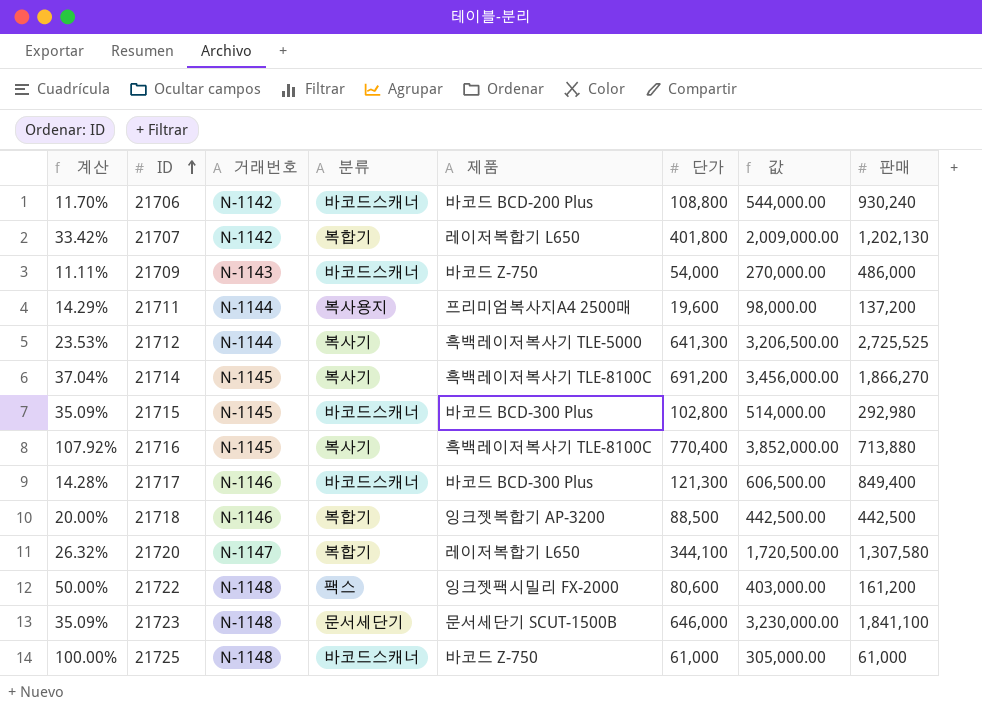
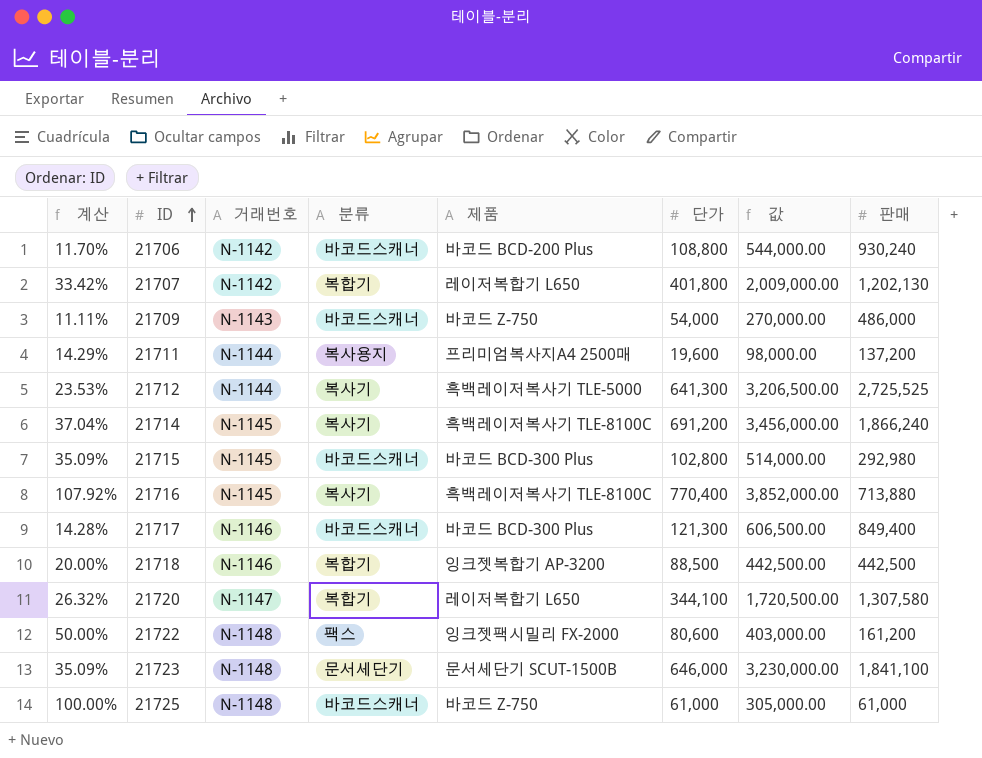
21714 | 판매: 1,866,270 -> 1,866,240

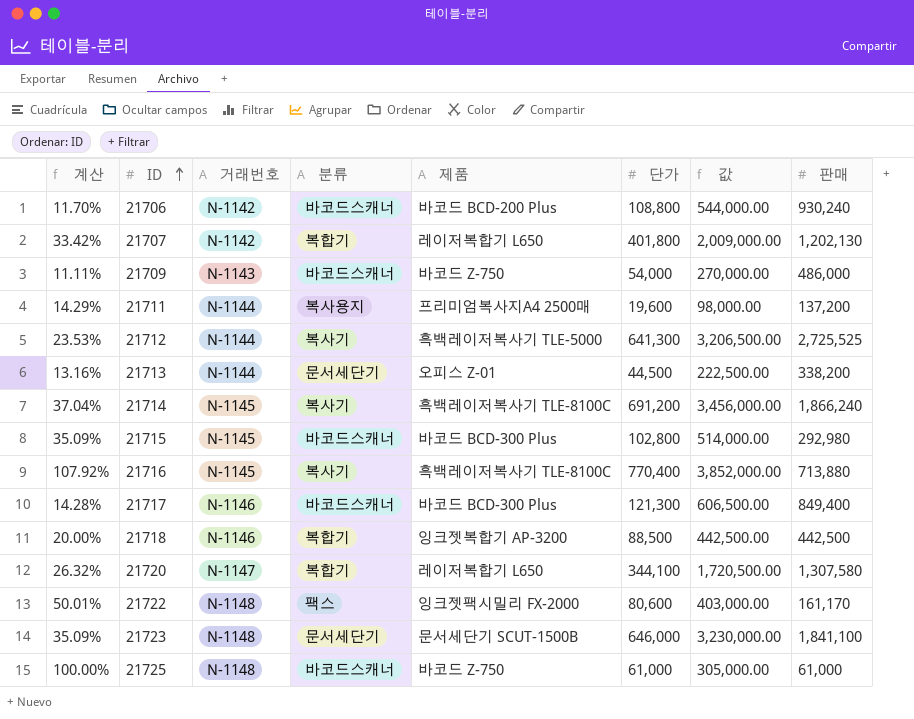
row 21713: none -> 13.16% | N-1144 | 문서세단기 | 오피스 Z-01 | 44,500 | 222,500.00 | 338,200
21722 | 계산: 50.00% -> 50.01%
21722 | 판매: 161,200 -> 161,170

